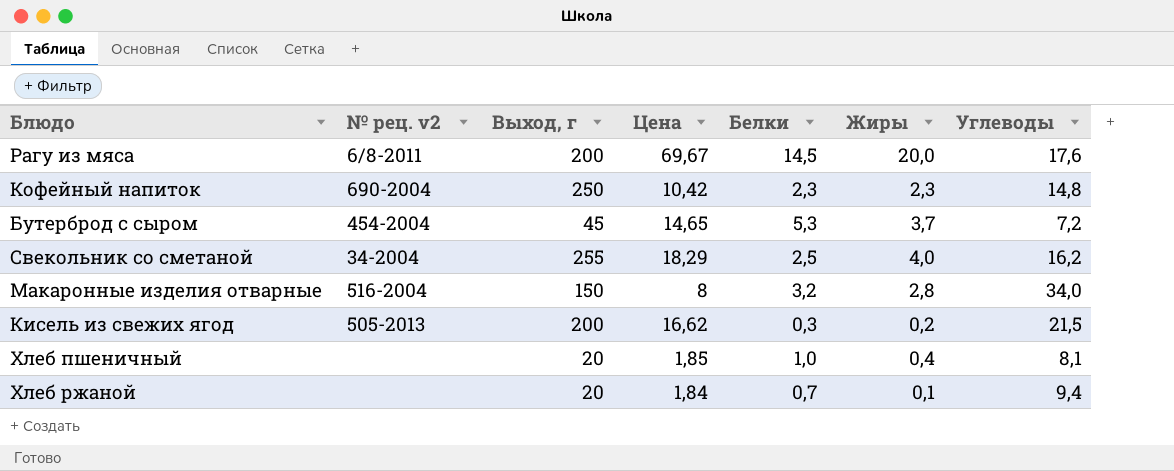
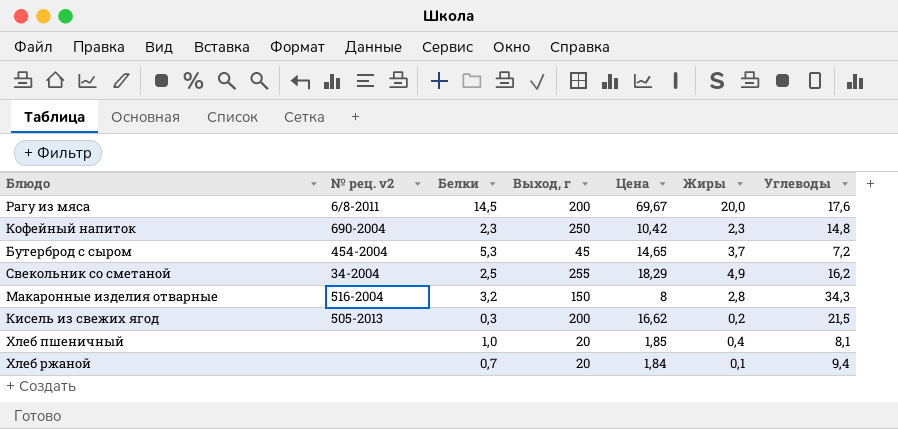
column Белки | position: 5 -> 3
Свекольник со сметаной | Жиры: 4,0 -> 4,9
Макаронные изделия отварные | Углеводы: 34,0 -> 34,3

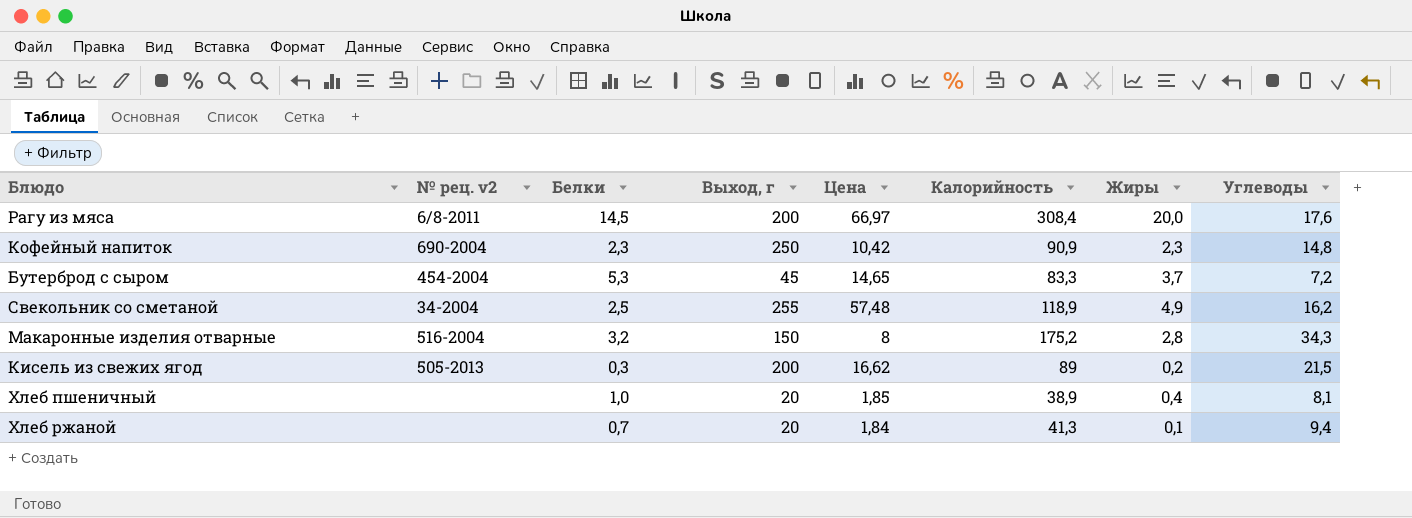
column Калорийность | position: none -> 6
Рагу из мяса | Цена: 69,67 -> 66,97
Свекольник со сметаной | Цена: 18,29 -> 57,48

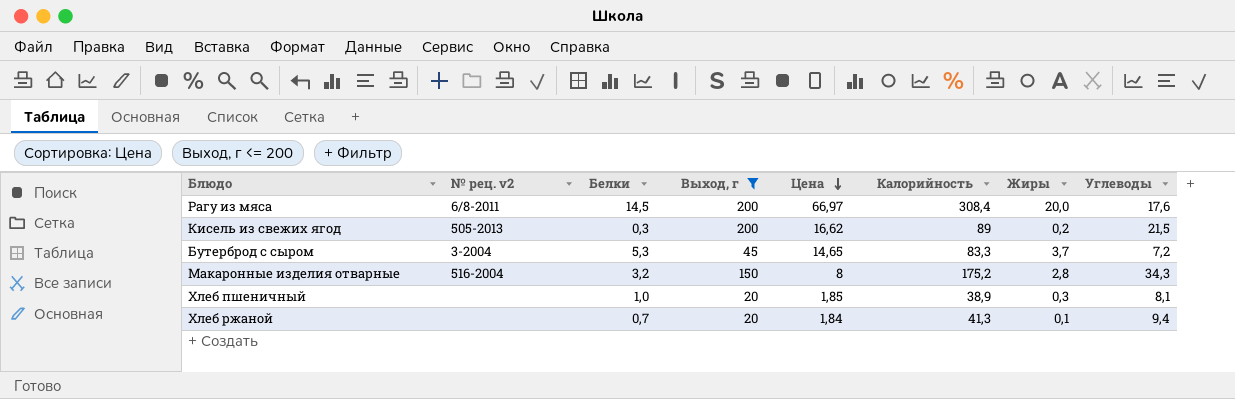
filter: none -> Выход, г <= 200
row order: none -> Цена descending
Бутерброд с сыром | № рец. v2: 454-2004 -> 3-2004
Хлеб пшеничный | Жиры: 0,4 -> 0,3

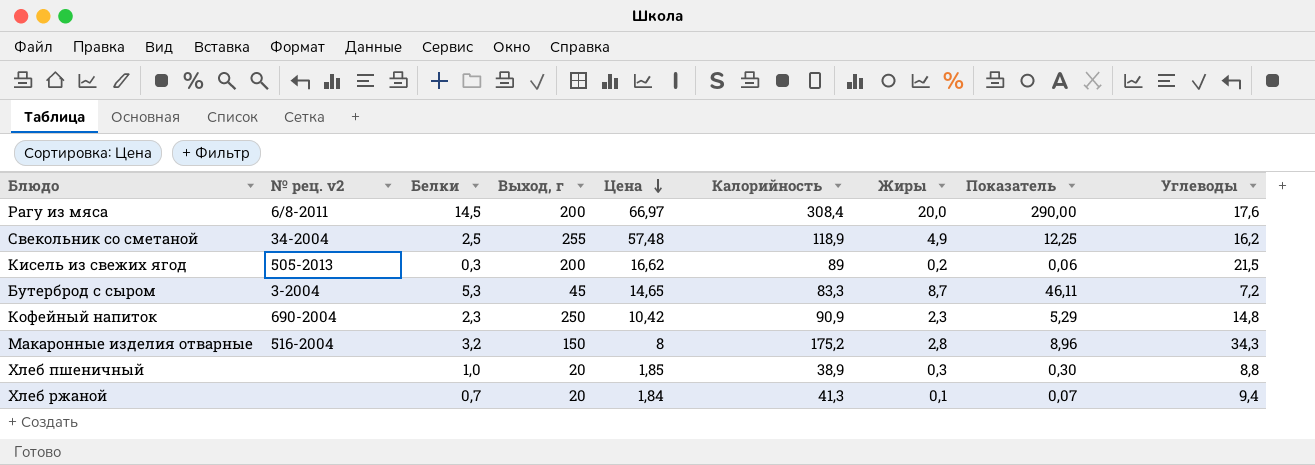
filter: Выход, г <= 200 -> none
column Показатель | formula: none -> [Белки] * [Жиры]
Бутерброд с сыром | Жиры: 3,7 -> 8,7
Хлеб пшеничный | Углеводы: 8,1 -> 8,8

